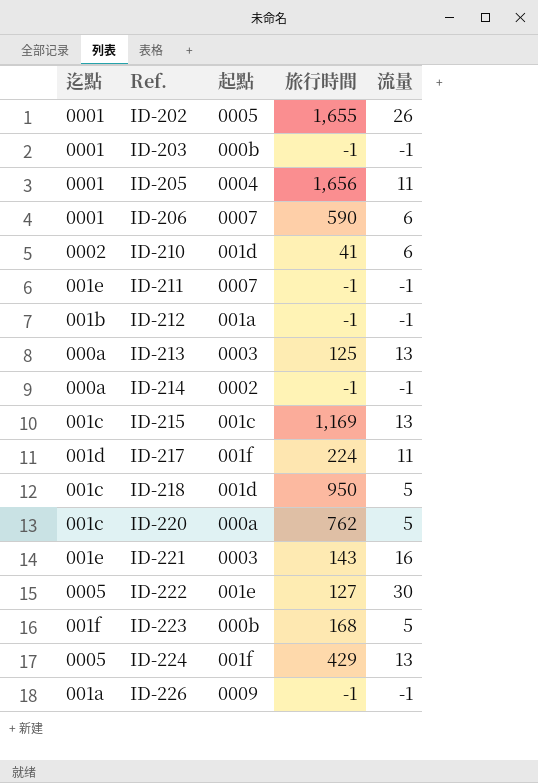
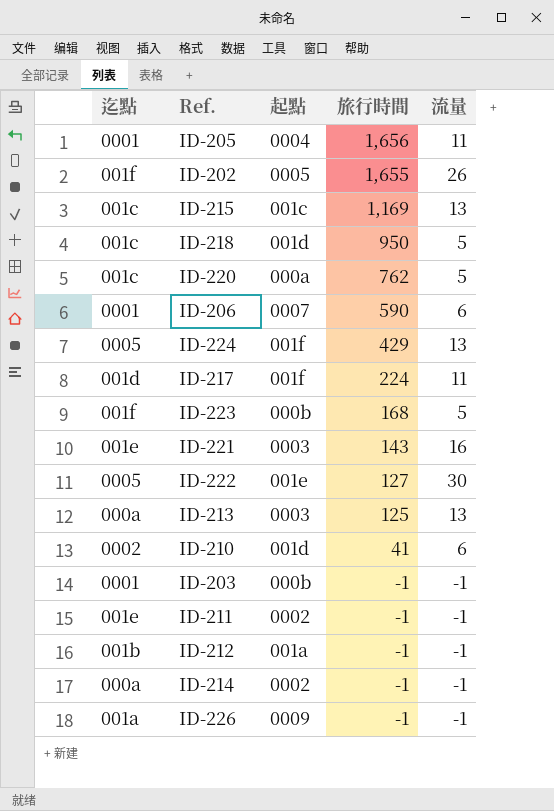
row order: Ref. ascending -> 旅行時間 descending
ID-202 | 迄點: 0001 -> 001f
ID-211 | 起點: 0007 -> 0002

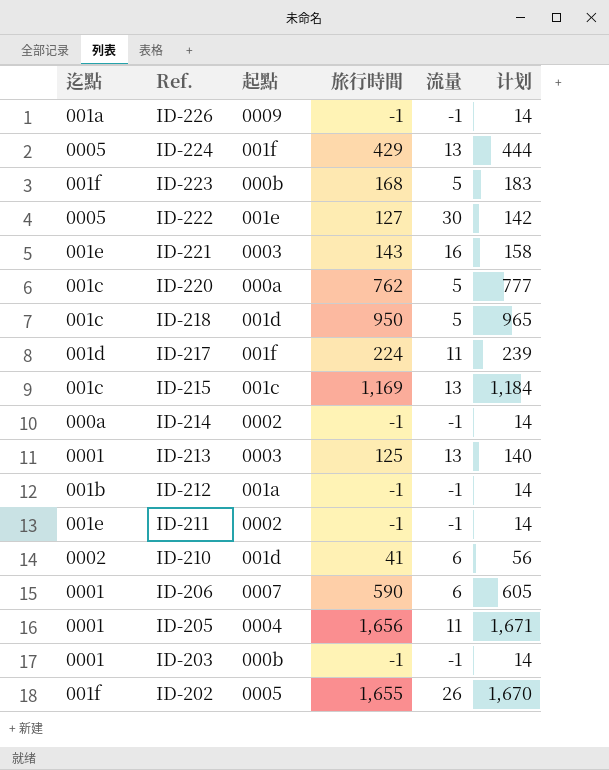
row order: 旅行時間 descending -> Ref. descending
column 计划 | formula: none -> [旅行時間] + 15
ID-213 | 迄點: 000a -> 0001

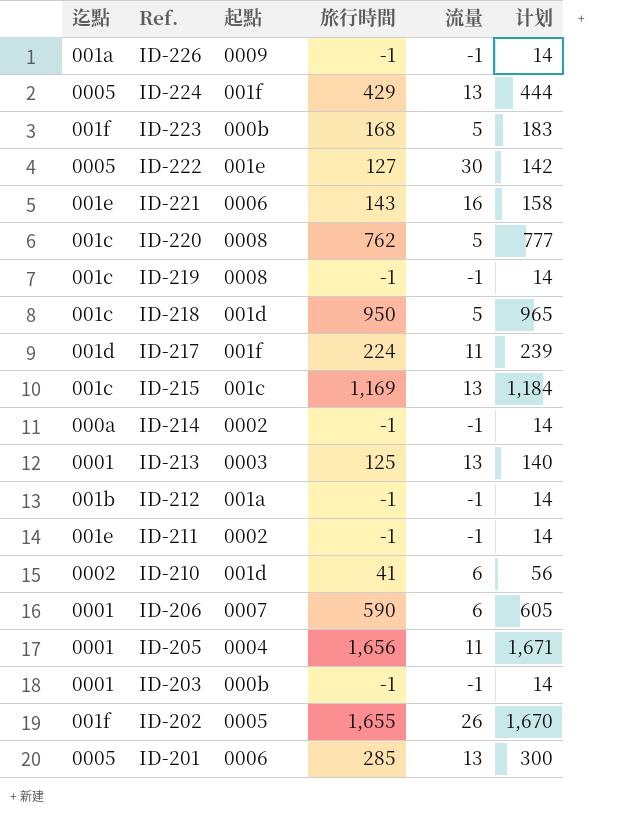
ID-221 | 起點: 0003 -> 0006
ID-220 | 起點: 000a -> 0008
row ID-219: none -> 001c | 0008 | -1 | -1 | 14
row ID-201: none -> 0005 | 0006 | 285 | 13 | 300

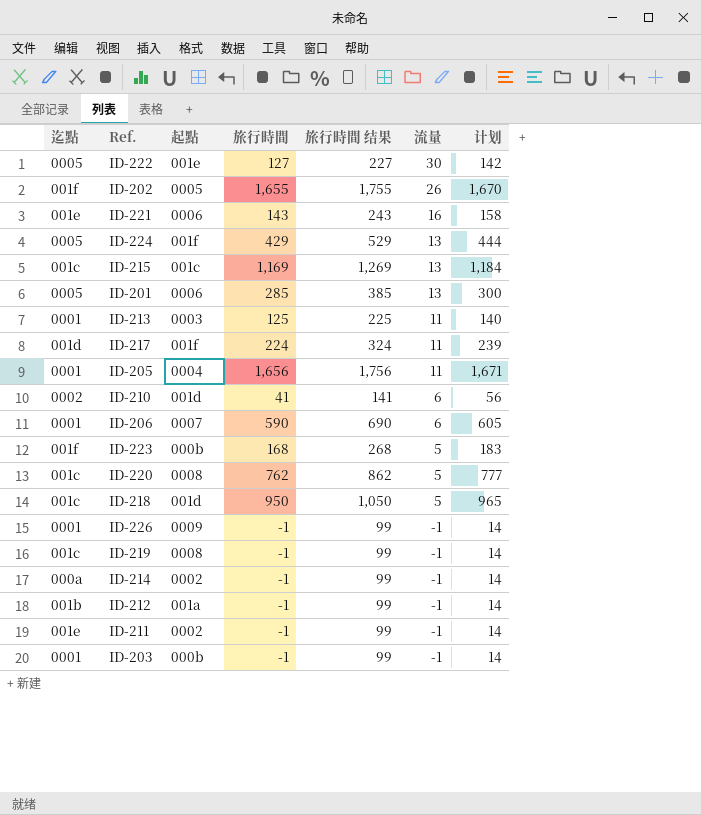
row order: Ref. descending -> 流量 descending
column 旅行時間 结果 | formula: none -> [旅行時間] + 100
ID-213 | 流量: 13 -> 11
ID-226 | 迄點: 001a -> 0001

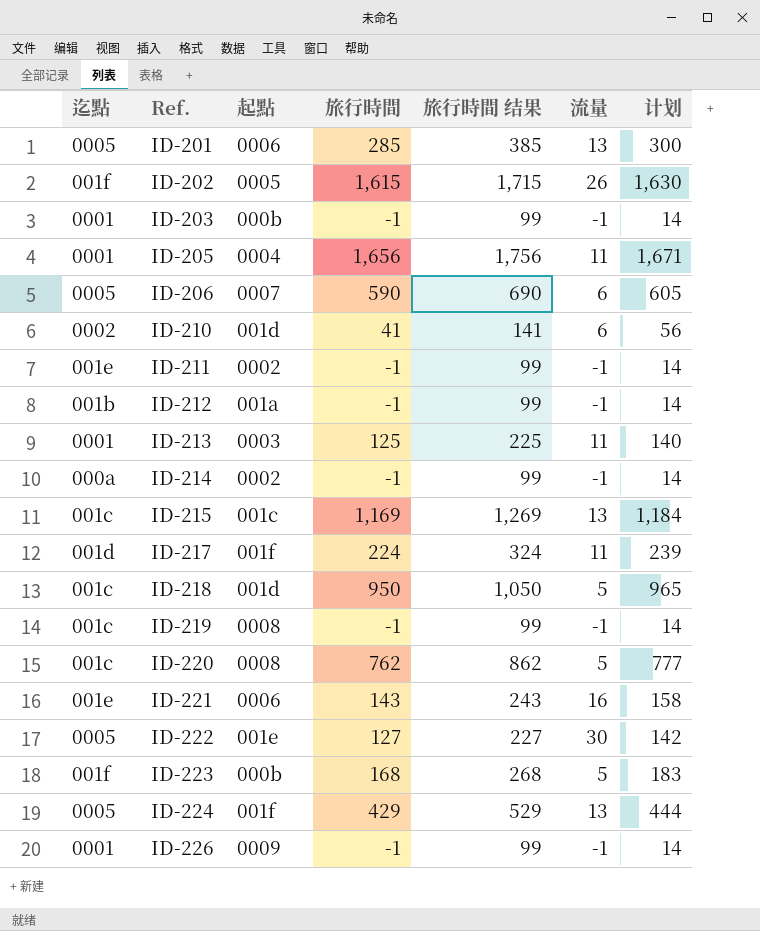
row order: 流量 descending -> Ref. ascending
ID-202 | 旅行時間: 1,655 -> 1,615
ID-202 | 旅行時間 结果: 1,755 -> 1,715
ID-202 | 计划: 1,670 -> 1,630
ID-206 | 迄點: 0001 -> 0005

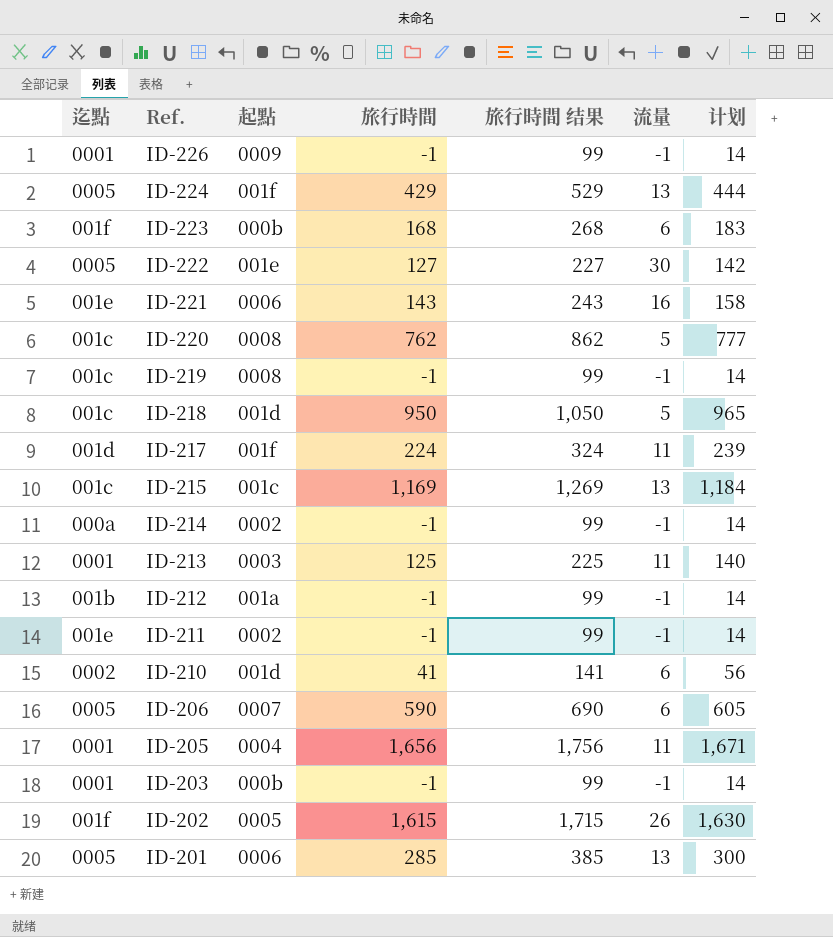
row order: Ref. ascending -> Ref. descending
ID-223 | 流量: 5 -> 6

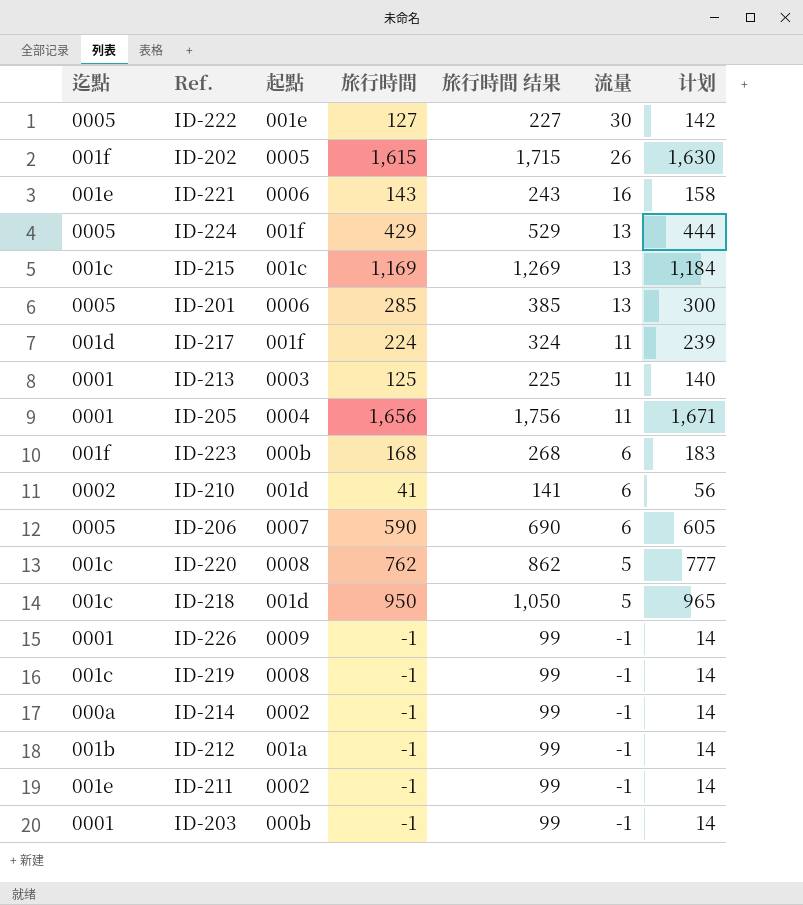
row order: Ref. descending -> 流量 descending

